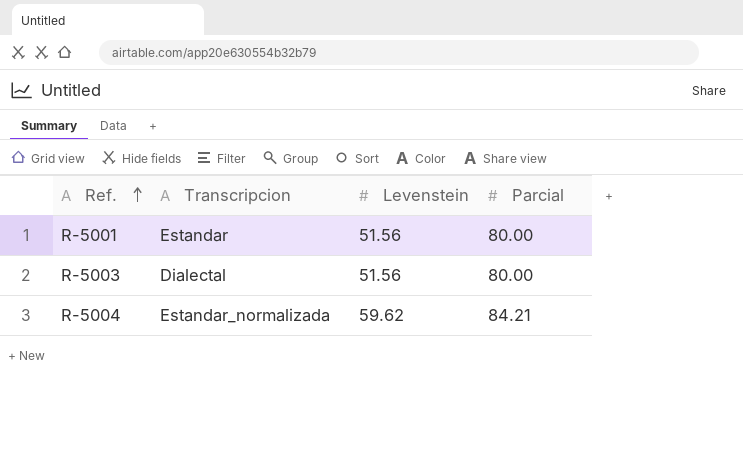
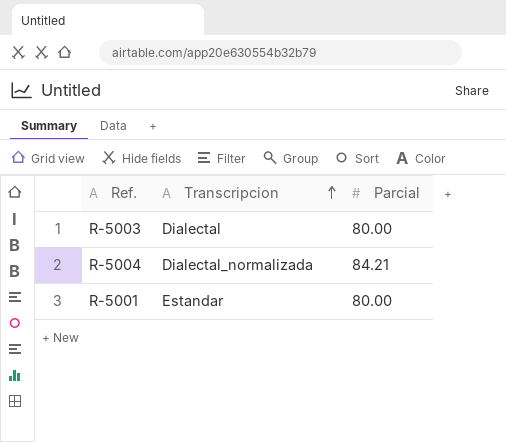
row order: Ref. ascending -> Transcripcion ascending
column Levenstein | position: 3 -> none
R-5004 | Transcripcion: Estandar_normalizada -> Dialectal_normalizada

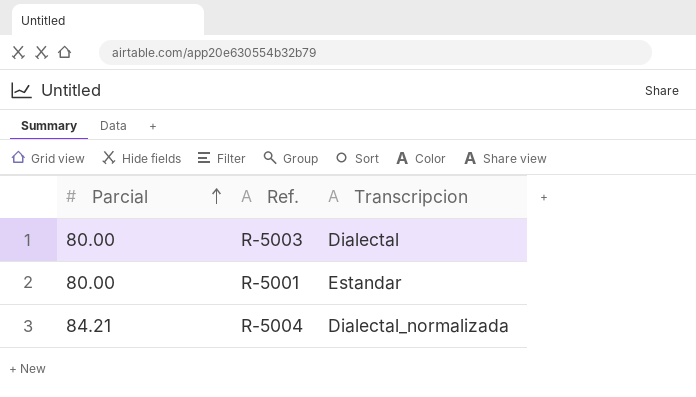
row order: Transcripcion ascending -> Parcial ascending
column Parcial | position: 3 -> 1

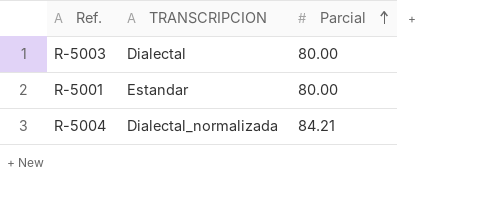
column name: Transcripcion -> TRANSCRIPCION
column Parcial | position: 1 -> 3

